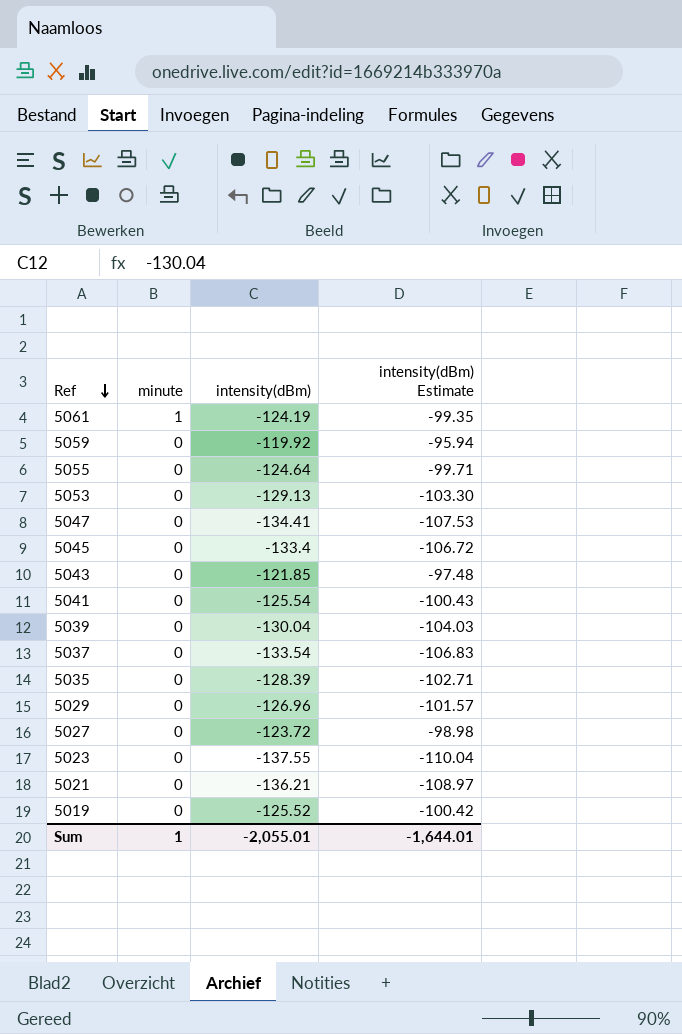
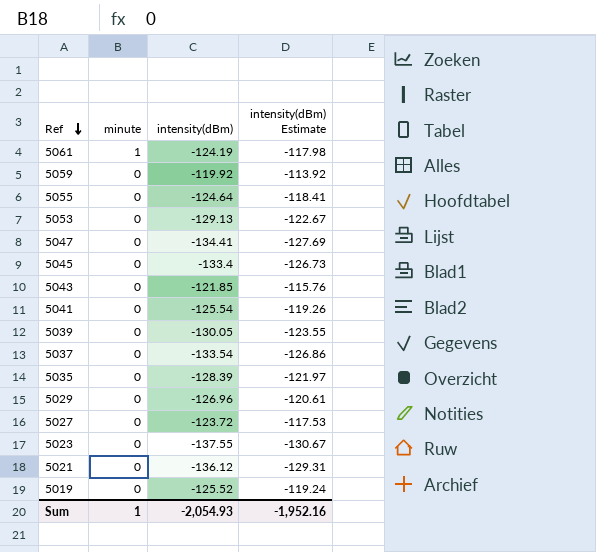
column intensity(dBm) Estimate | formula: [intensity(dBm)] * 0.8 -> [intensity(dBm)] * 0.95
5039 | intensity(dBm): -130.04 -> -130.05
5021 | intensity(dBm): -136.21 -> -136.12
Sum | intensity(dBm): -2,055.01 -> -2,054.93
Sum | intensity(dBm) Estimate: -1,644.01 -> -1,952.16

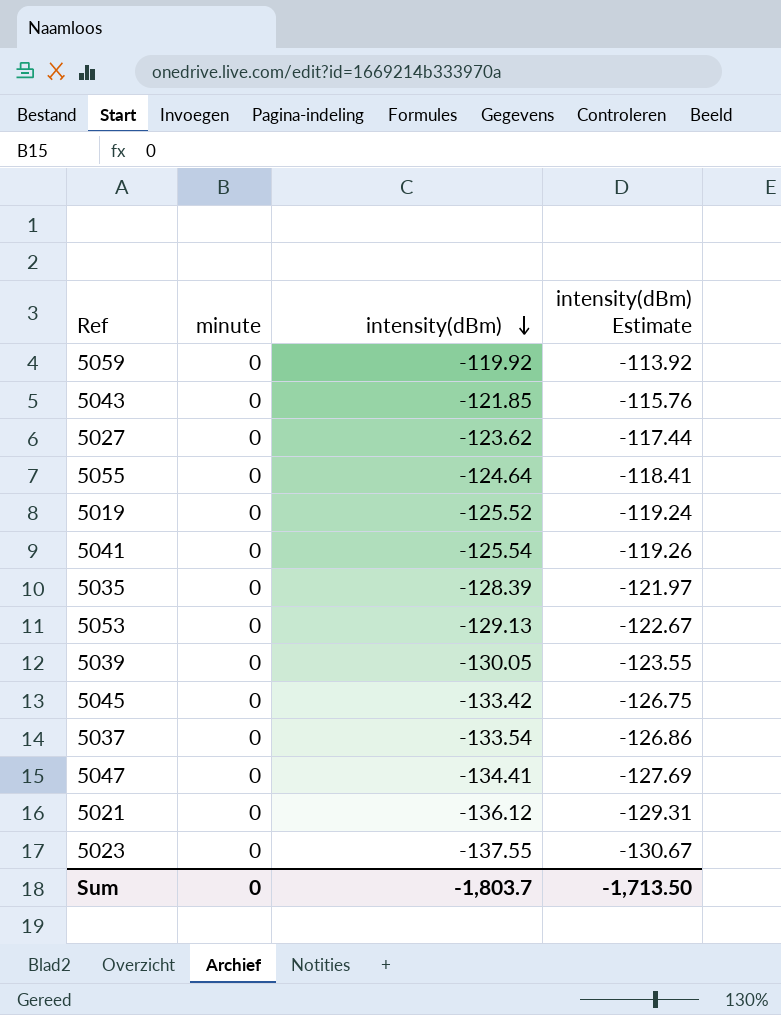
row order: Ref descending -> intensity(dBm) descending
row 5061: 1 | -124.19 | -117.98 -> none
row 5029: 0 | -126.96 | -120.61 -> none
5027 | intensity(dBm): -123.72 -> -123.62
5027 | intensity(dBm) Estimate: -117.53 -> -117.44
5045 | intensity(dBm): -133.4 -> -133.42
5045 | intensity(dBm) Estimate: -126.73 -> -126.75
Sum | minute: 1 -> 0
Sum | intensity(dBm): -2,054.93 -> -1,803.7
Sum | intensity(dBm) Estimate: -1,952.16 -> -1,713.50

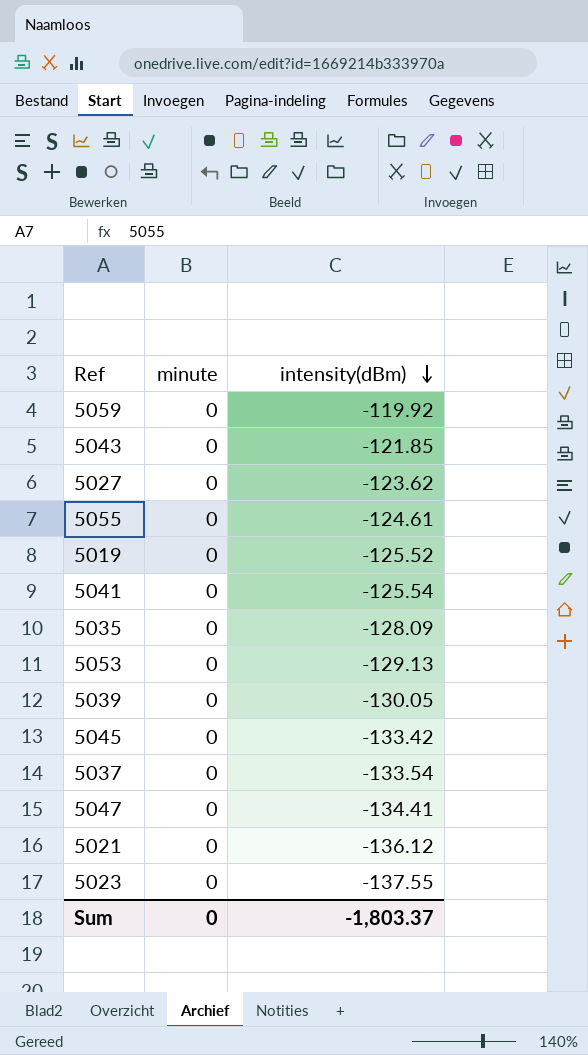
column intensity(dBm) Estimate | formula: [intensity(dBm)] * 0.95 -> none
5055 | intensity(dBm): -124.64 -> -124.61
5035 | intensity(dBm): -128.39 -> -128.09
Sum | intensity(dBm): -1,803.7 -> -1,803.37

